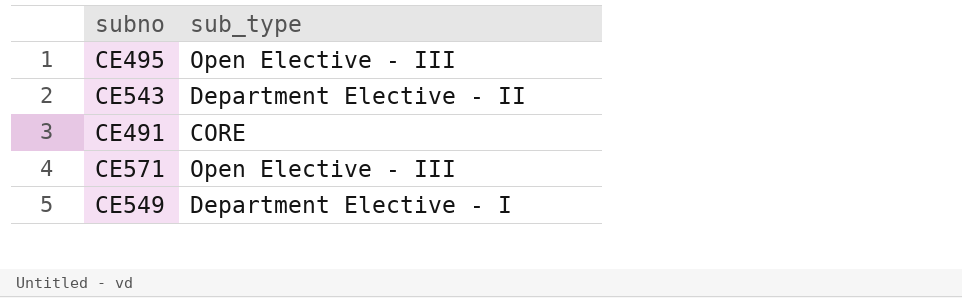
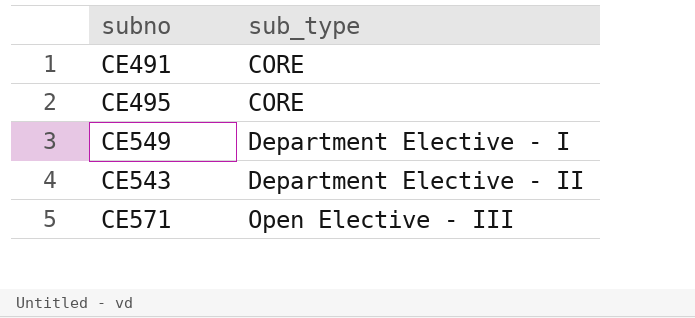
row order: none -> sub_type ascending
CE495 | sub_type: Open Elective - III -> CORE

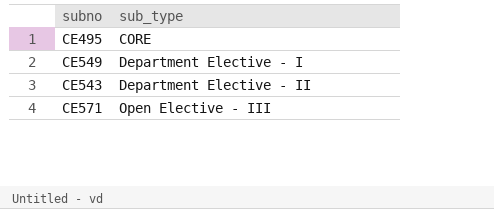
row CE491: CORE -> none

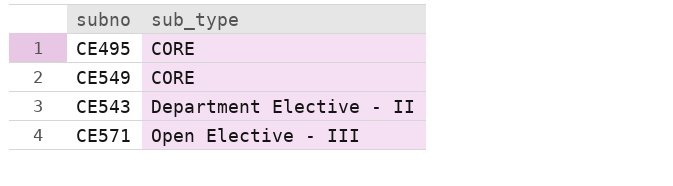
CE549 | sub_type: Department Elective - I -> CORE

